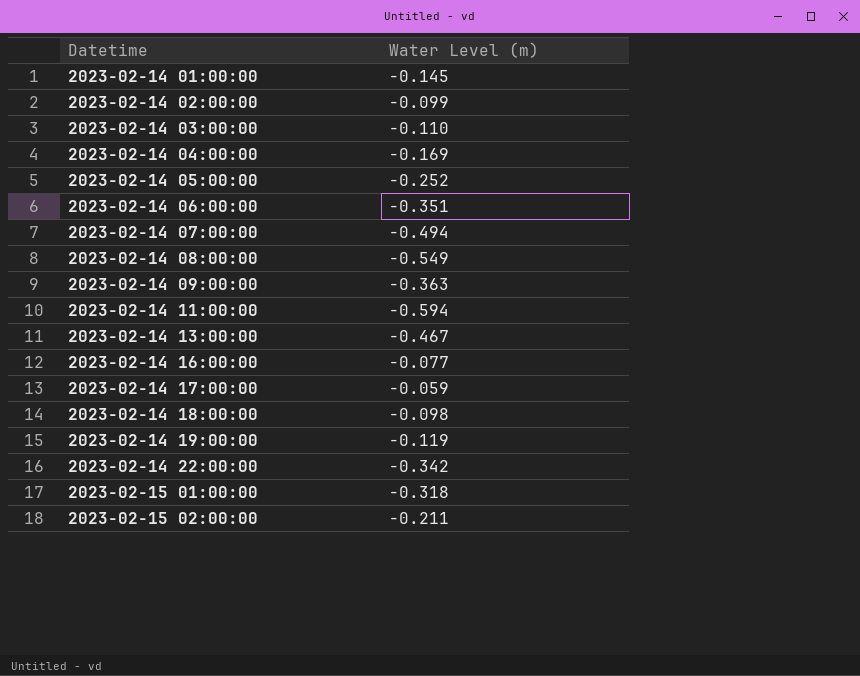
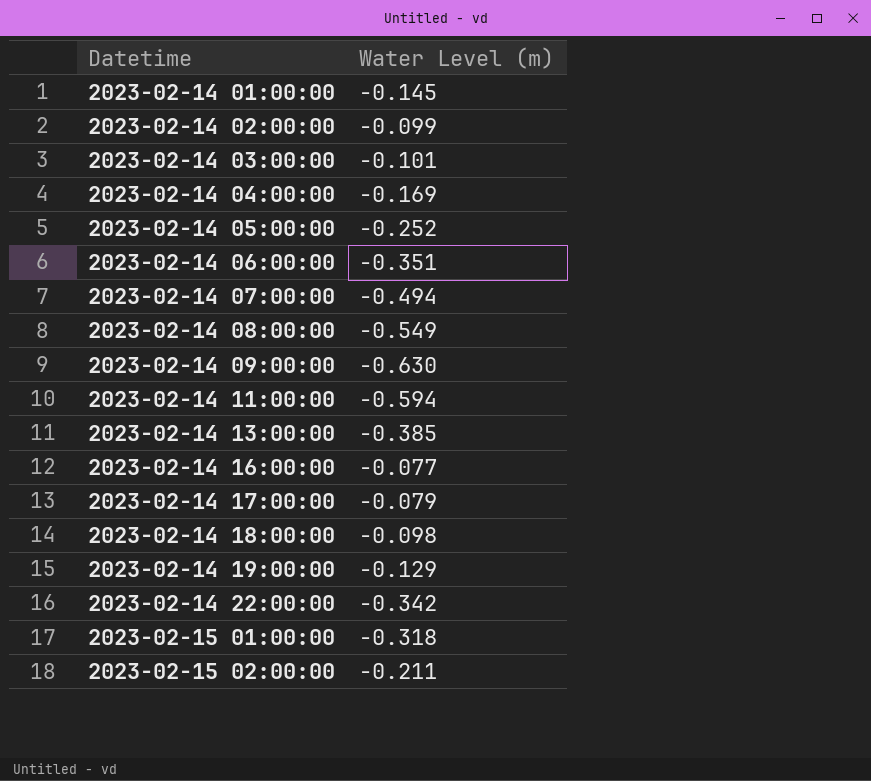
2023-02-14 03:00:00 | Water Level (m): -0.110 -> -0.101
2023-02-14 09:00:00 | Water Level (m): -0.363 -> -0.630
2023-02-14 13:00:00 | Water Level (m): -0.467 -> -0.385
2023-02-14 17:00:00 | Water Level (m): -0.059 -> -0.079
2023-02-14 19:00:00 | Water Level (m): -0.119 -> -0.129

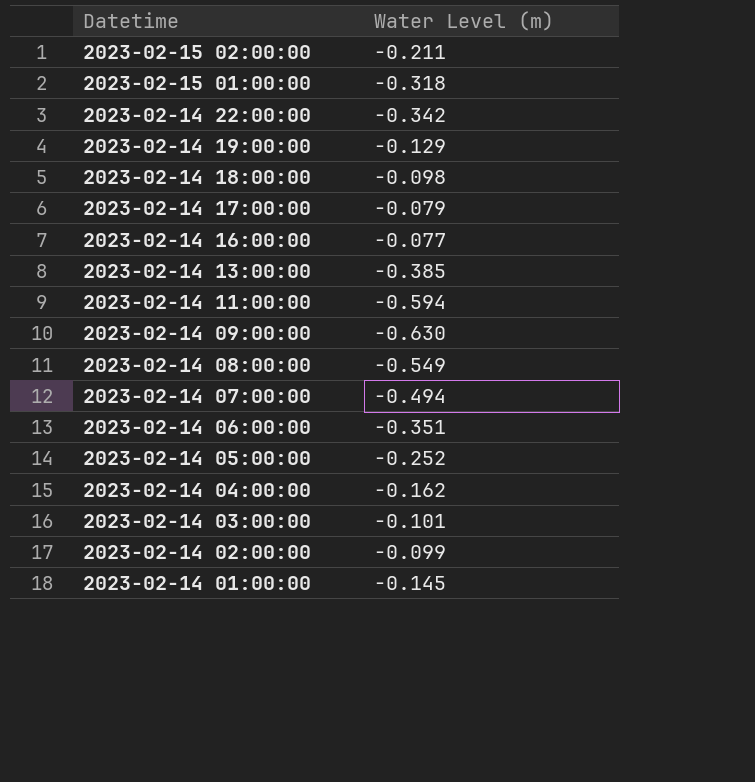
row order: Datetime ascending -> Datetime descending
2023-02-14 04:00:00 | Water Level (m): -0.169 -> -0.162

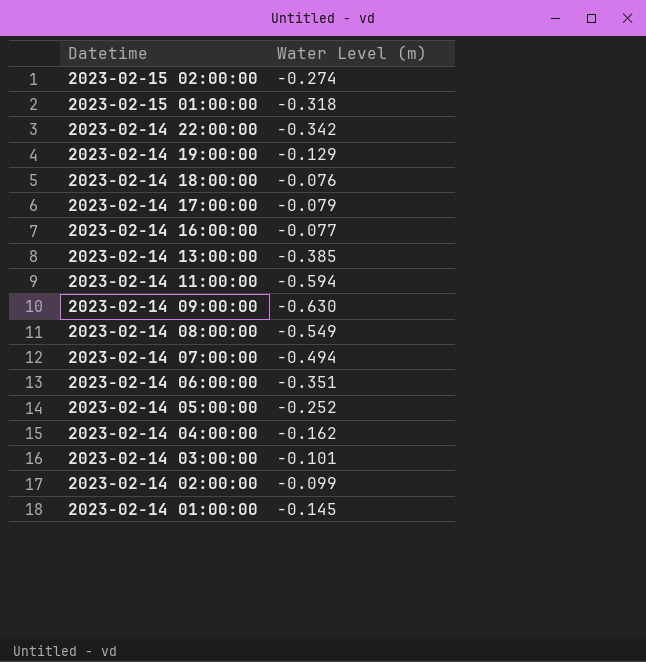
2023-02-15 02:00:00 | Water Level (m): -0.211 -> -0.274
2023-02-14 18:00:00 | Water Level (m): -0.098 -> -0.076

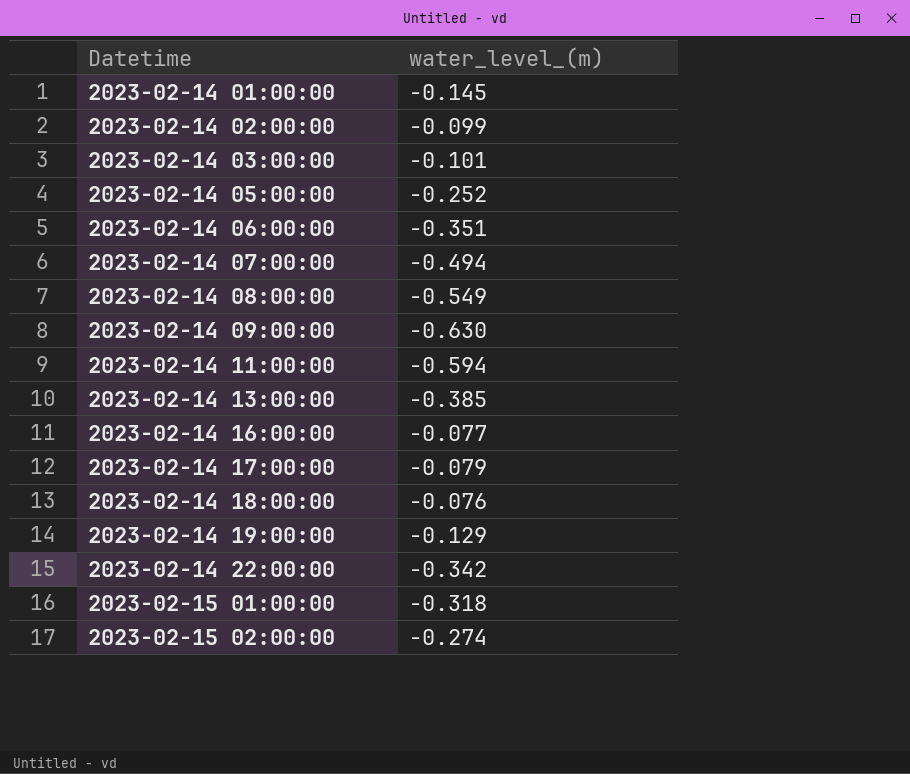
row order: Datetime descending -> Datetime ascending
column name: Water Level (m) -> water_level_(m)
row 2023-02-14 04:00:00: -0.162 -> none

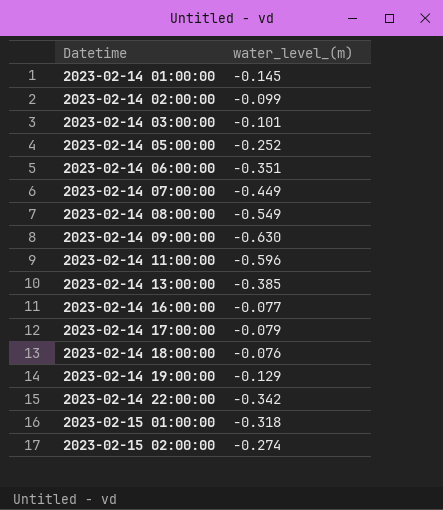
2023-02-14 07:00:00 | water_level_(m): -0.494 -> -0.449
2023-02-14 11:00:00 | water_level_(m): -0.594 -> -0.596

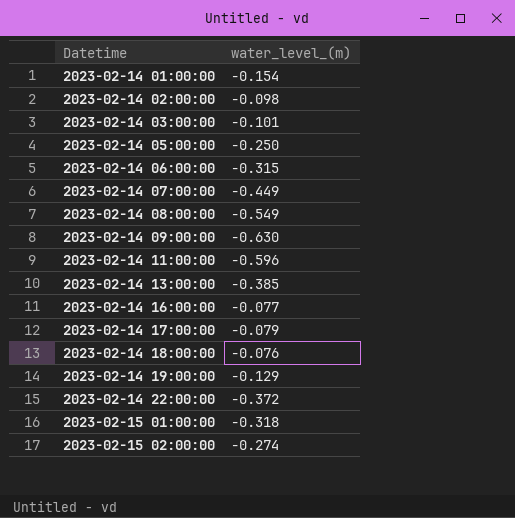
2023-02-14 01:00:00 | water_level_(m): -0.145 -> -0.154
2023-02-14 02:00:00 | water_level_(m): -0.099 -> -0.098
2023-02-14 05:00:00 | water_level_(m): -0.252 -> -0.250
2023-02-14 06:00:00 | water_level_(m): -0.351 -> -0.315
2023-02-14 22:00:00 | water_level_(m): -0.342 -> -0.372

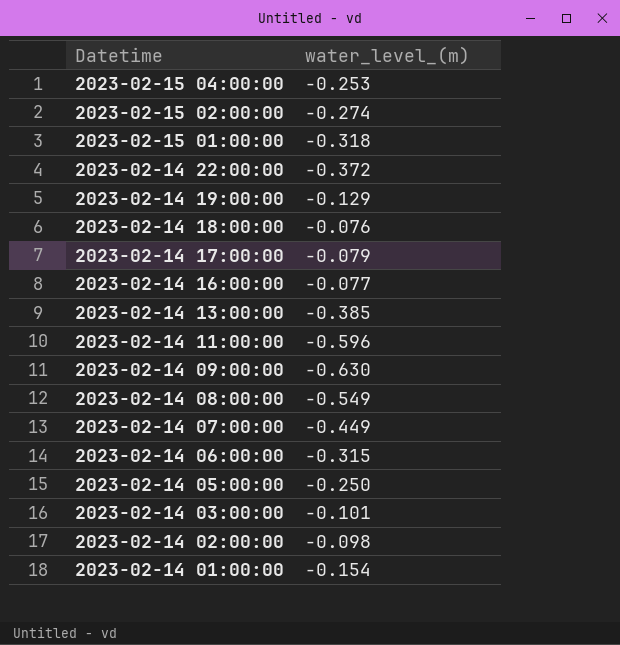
row order: Datetime ascending -> Datetime descending
row 2023-02-15 04:00:00: none -> -0.253

